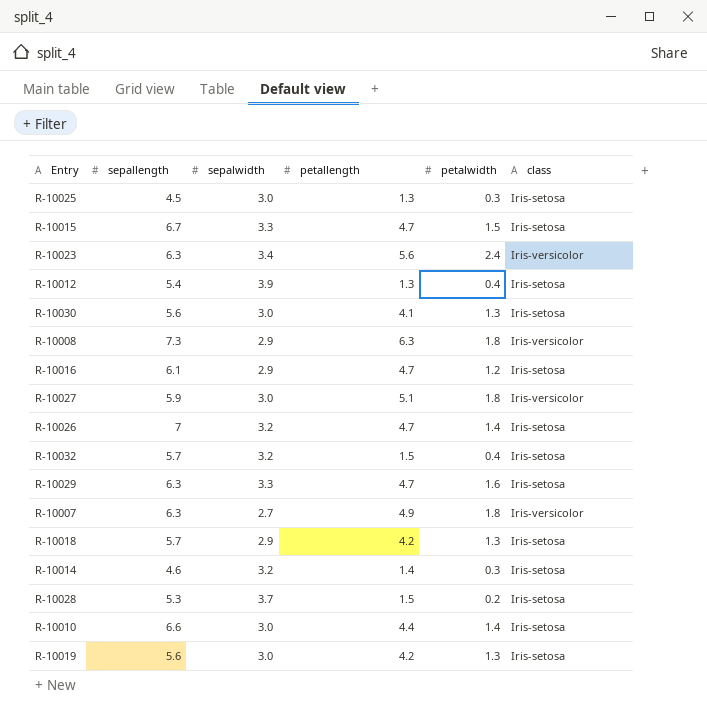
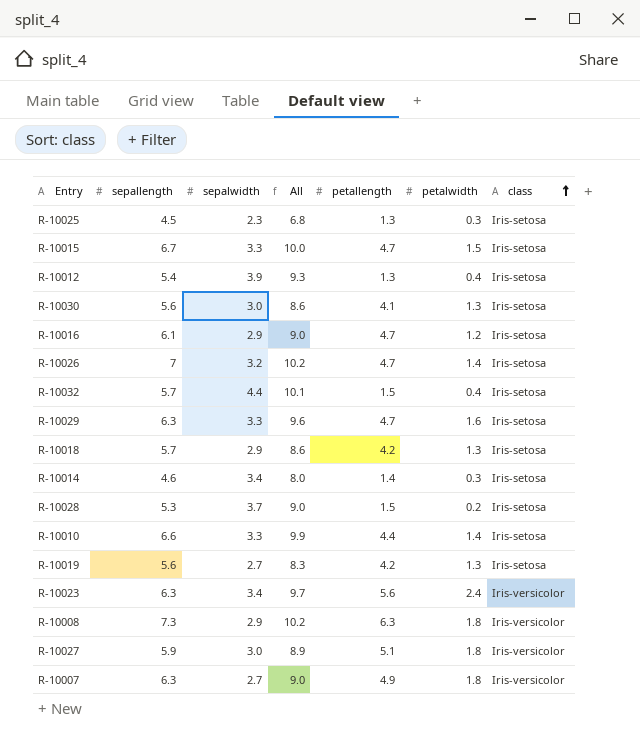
row order: none -> class ascending
column All | formula: none -> [sepallength] + [sepalwidth]
R-10025 | sepalwidth: 3.0 -> 2.3
R-10032 | sepalwidth: 3.2 -> 4.4
R-10014 | sepalwidth: 3.2 -> 3.4
R-10010 | sepalwidth: 3.0 -> 3.3
R-10019 | sepalwidth: 3.0 -> 2.7

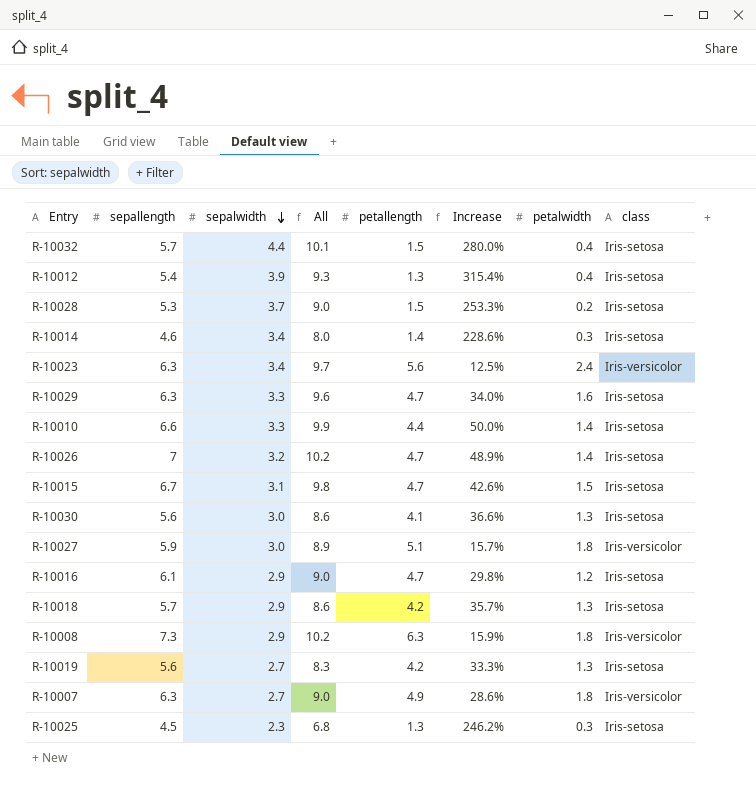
row order: class ascending -> sepalwidth descending
column Increase | formula: none -> ([sepallength] - [petallength]) / [petallength]
R-10015 | sepalwidth: 3.3 -> 3.1
R-10015 | All: 10.0 -> 9.8

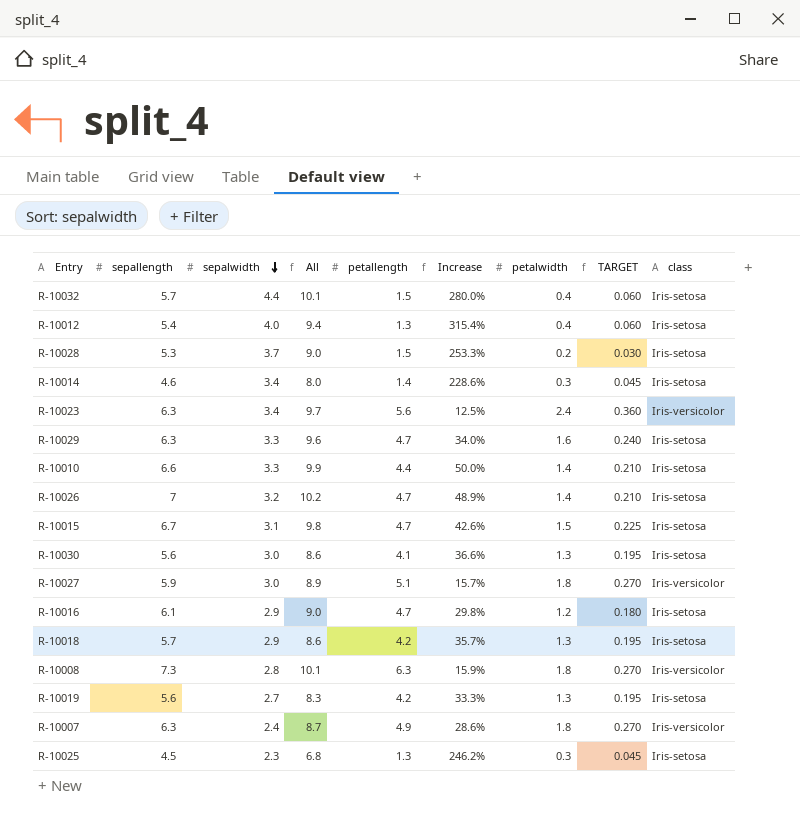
column TARGET | formula: none -> [petalwidth] * 0.15
R-10012 | sepalwidth: 3.9 -> 4.0
R-10012 | All: 9.3 -> 9.4
R-10008 | sepalwidth: 2.9 -> 2.8
R-10008 | All: 10.2 -> 10.1
R-10007 | sepalwidth: 2.7 -> 2.4
R-10007 | All: 9.0 -> 8.7

